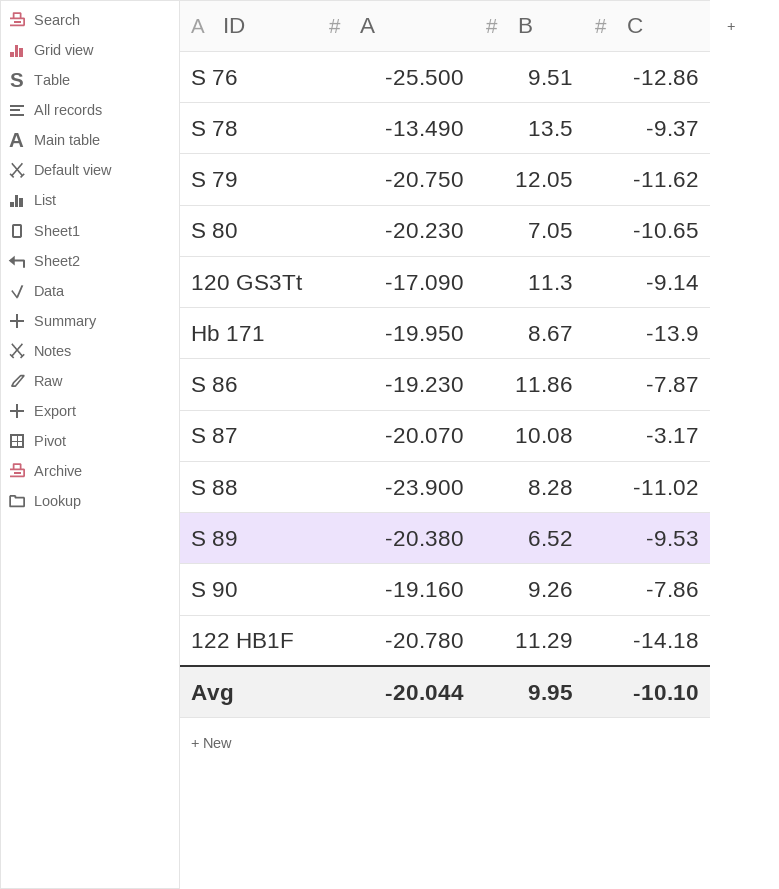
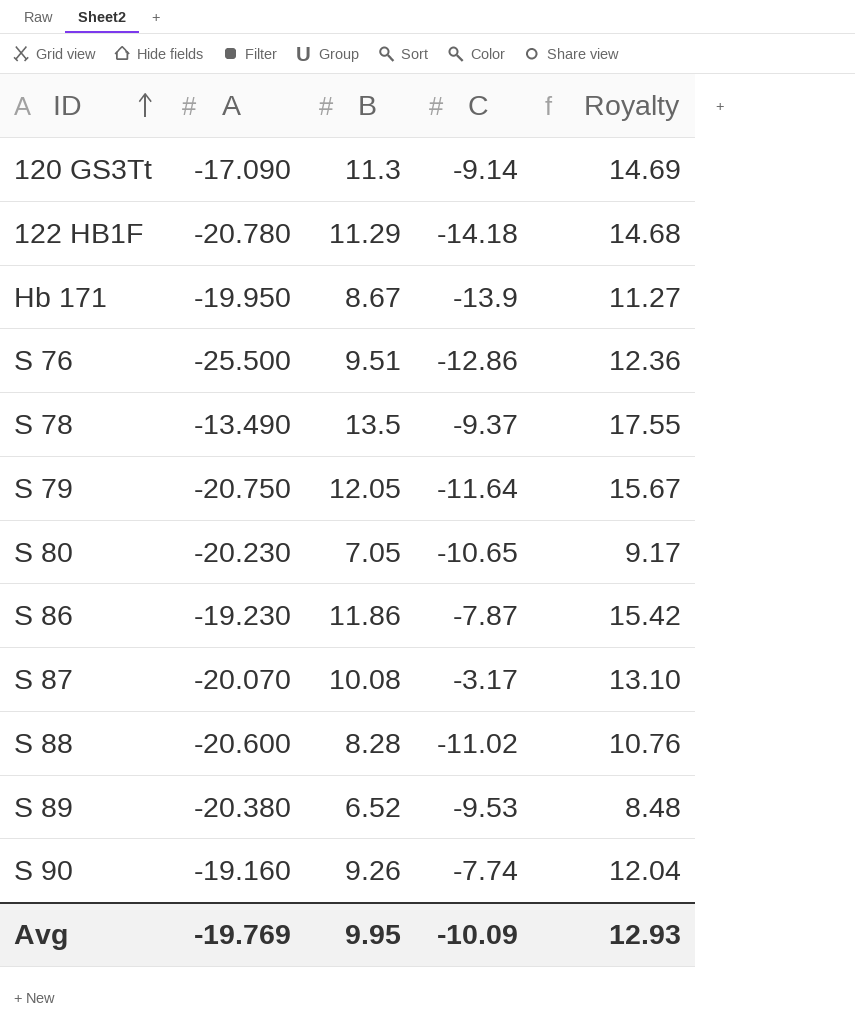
row order: none -> ID ascending
column Royalty | formula: none -> [B] * 1.3
S 79 | C: -11.62 -> -11.64
S 88 | A: -23.900 -> -20.600
S 90 | C: -7.86 -> -7.74
Avg | A: -20.044 -> -19.769
Avg | C: -10.10 -> -10.09

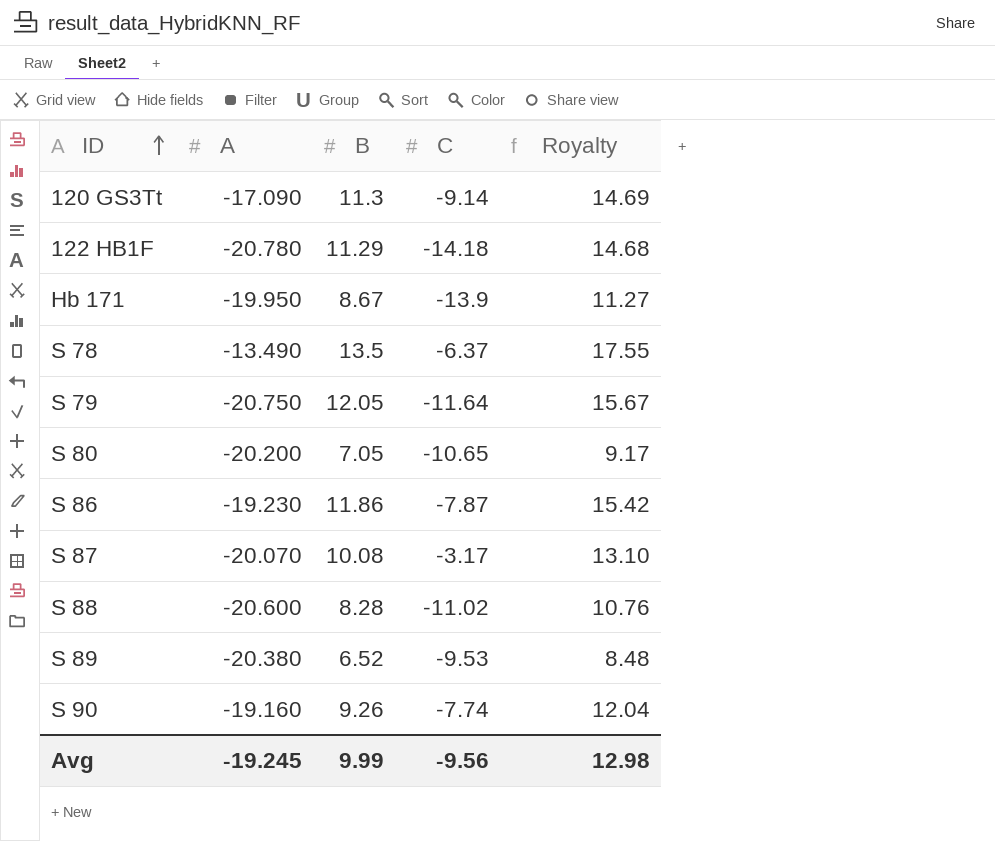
row S 76: -25.500 | 9.51 | -12.86 | 12.36 -> none
S 78 | C: -9.37 -> -6.37
S 80 | A: -20.230 -> -20.200
Avg | A: -19.769 -> -19.245
Avg | B: 9.95 -> 9.99
Avg | C: -10.09 -> -9.56
Avg | Royalty: 12.93 -> 12.98

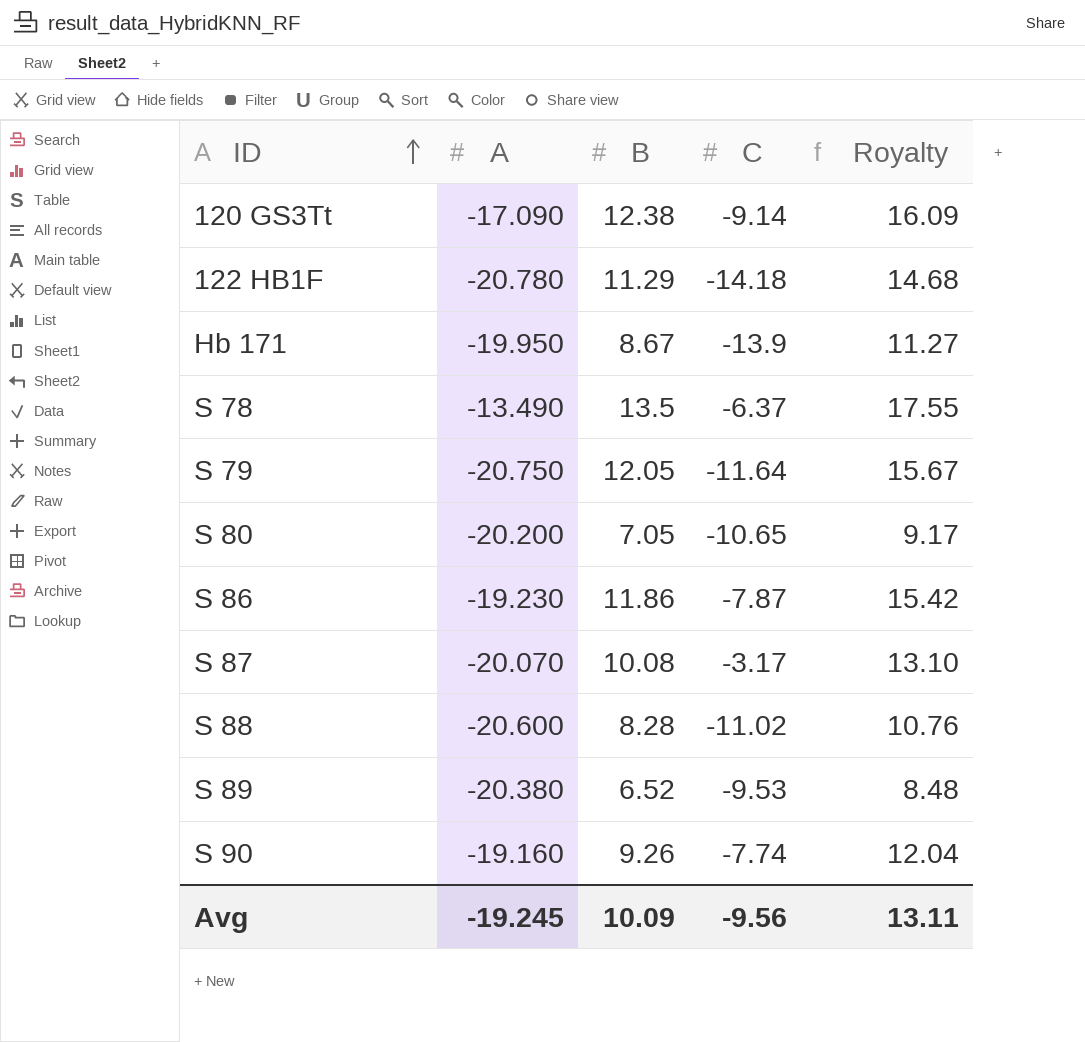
120 GS3Tt | B: 11.3 -> 12.38
120 GS3Tt | Royalty: 14.69 -> 16.09
Avg | B: 9.99 -> 10.09
Avg | Royalty: 12.98 -> 13.11

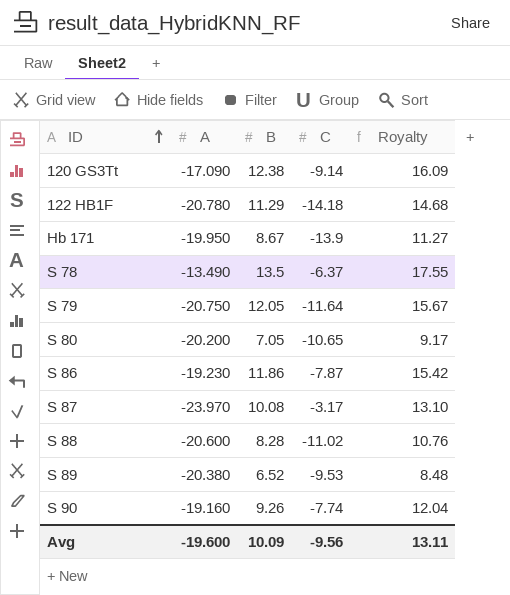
S 87 | A: -20.070 -> -23.970
Avg | A: -19.245 -> -19.600

